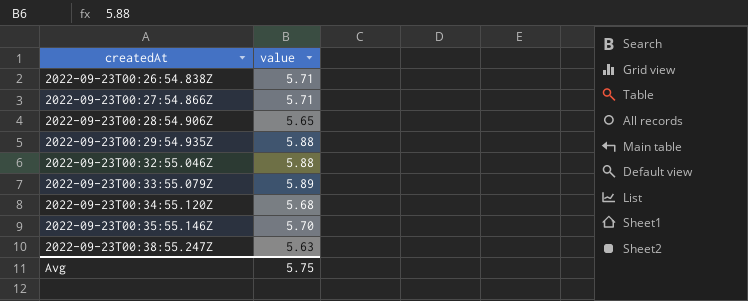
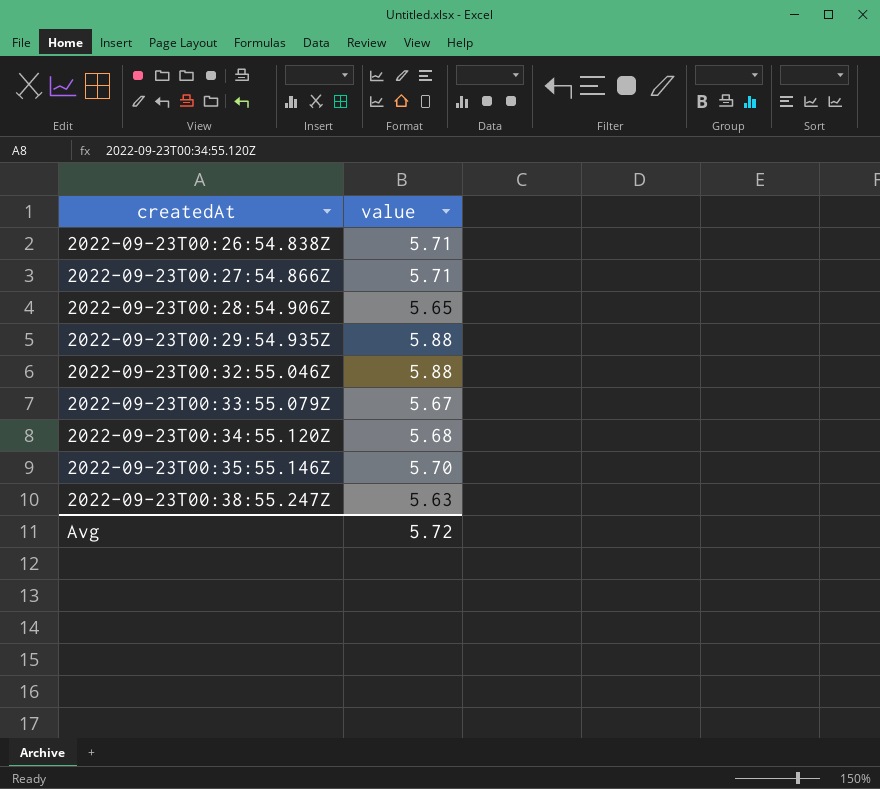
2022-09-23T00:33:55.079Z | value: 5.89 -> 5.67
Avg | value: 5.75 -> 5.72

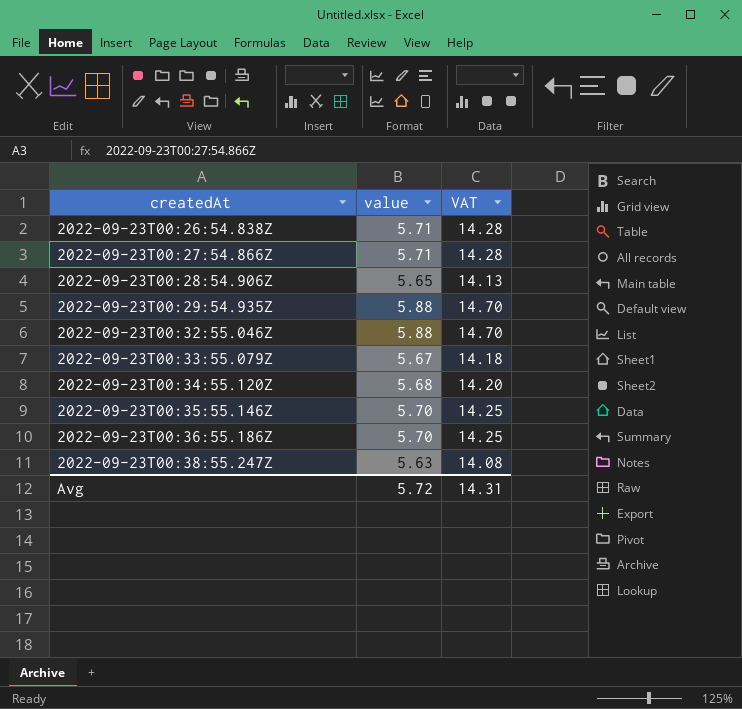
column VAT | formula: none -> [value] * 2.5
row 2022-09-23T00:36:55.186Z: none -> 5.70 | 14.25

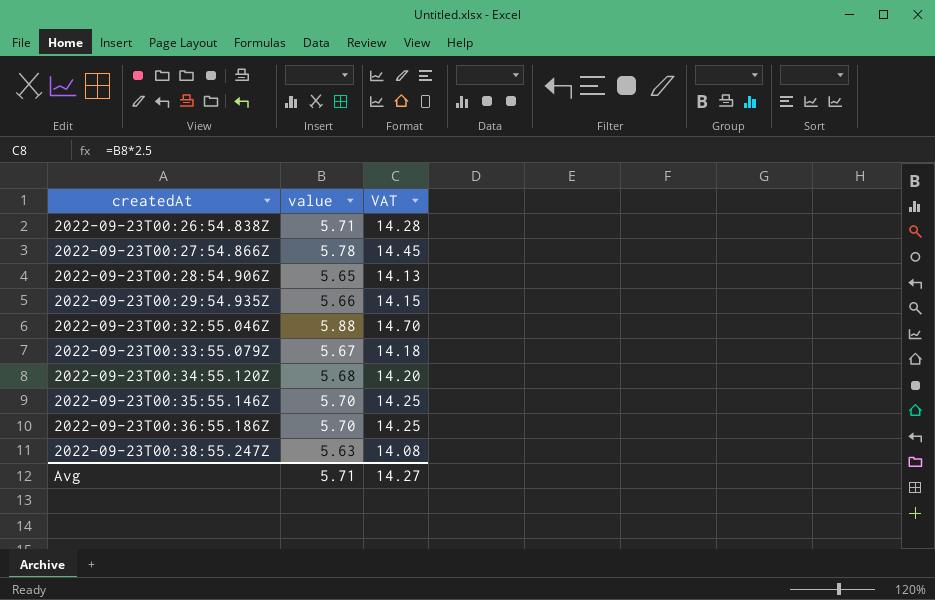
2022-09-23T00:27:54.866Z | value: 5.71 -> 5.78
2022-09-23T00:27:54.866Z | VAT: 14.28 -> 14.45
2022-09-23T00:29:54.935Z | value: 5.88 -> 5.66
2022-09-23T00:29:54.935Z | VAT: 14.70 -> 14.15
Avg | value: 5.72 -> 5.71
Avg | VAT: 14.31 -> 14.27

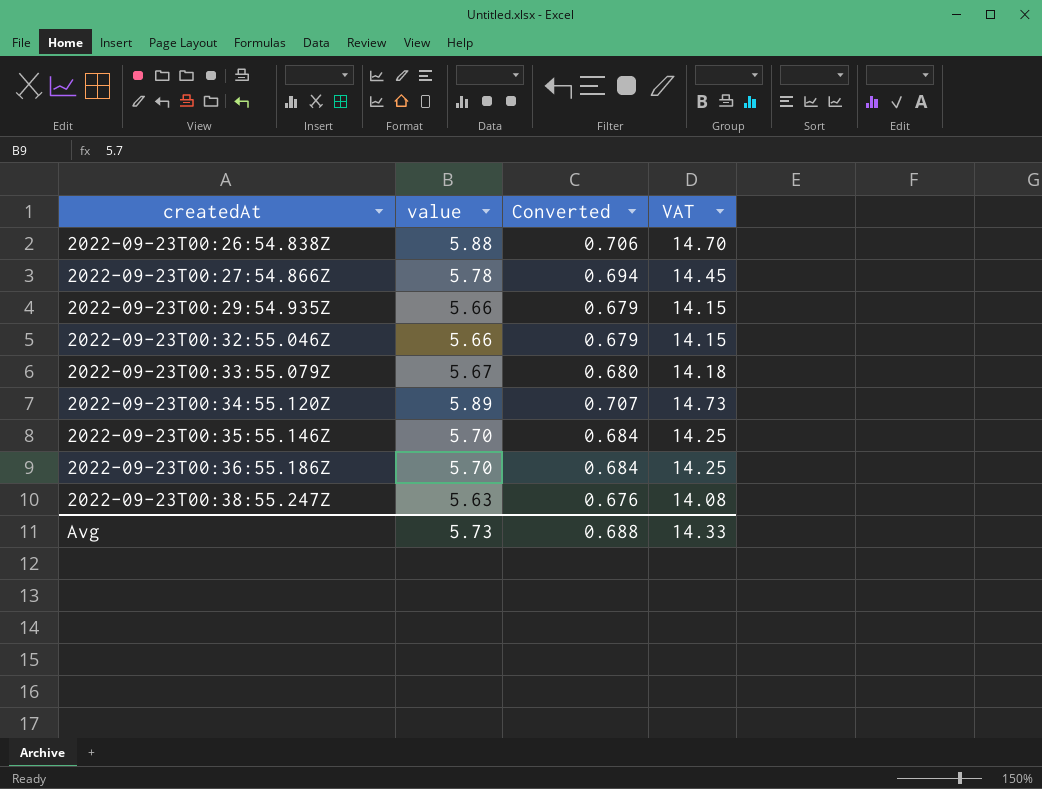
column Converted | formula: none -> [value] * 0.12
row 2022-09-23T00:28:54.906Z: 5.65 | 14.13 -> none
2022-09-23T00:26:54.838Z | value: 5.71 -> 5.88
2022-09-23T00:26:54.838Z | VAT: 14.28 -> 14.70
2022-09-23T00:32:55.046Z | value: 5.88 -> 5.66
2022-09-23T00:32:55.046Z | VAT: 14.70 -> 14.15
2022-09-23T00:34:55.120Z | value: 5.68 -> 5.89
2022-09-23T00:34:55.120Z | VAT: 14.20 -> 14.73
Avg | value: 5.71 -> 5.73
Avg | VAT: 14.27 -> 14.33

